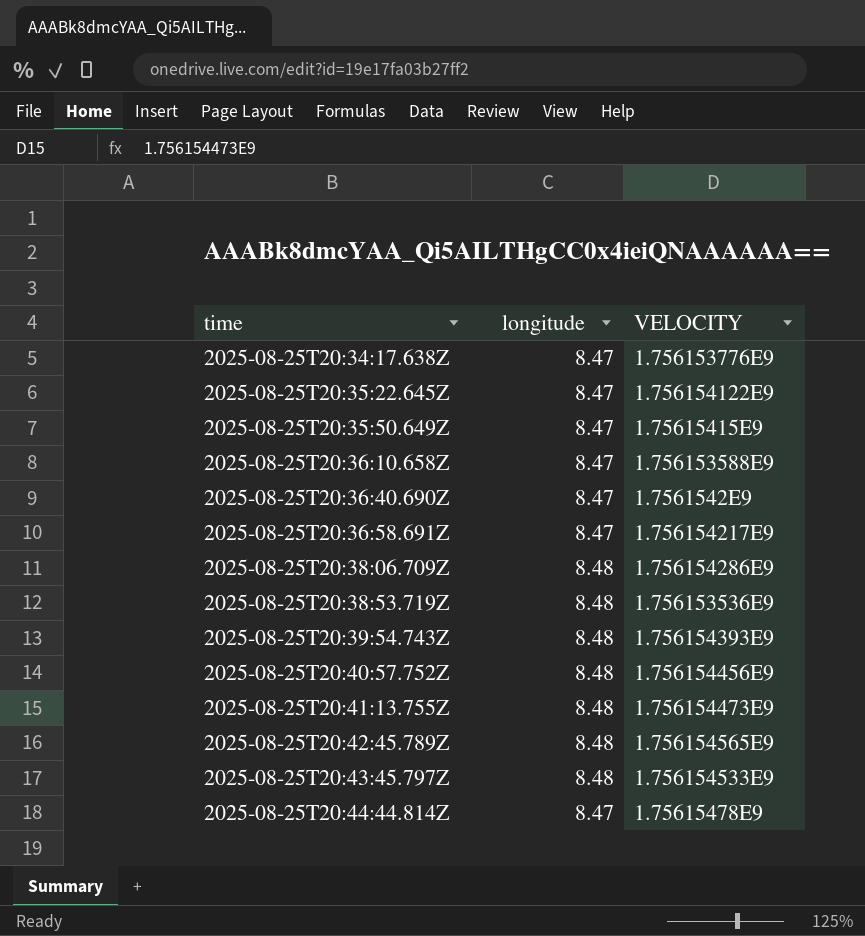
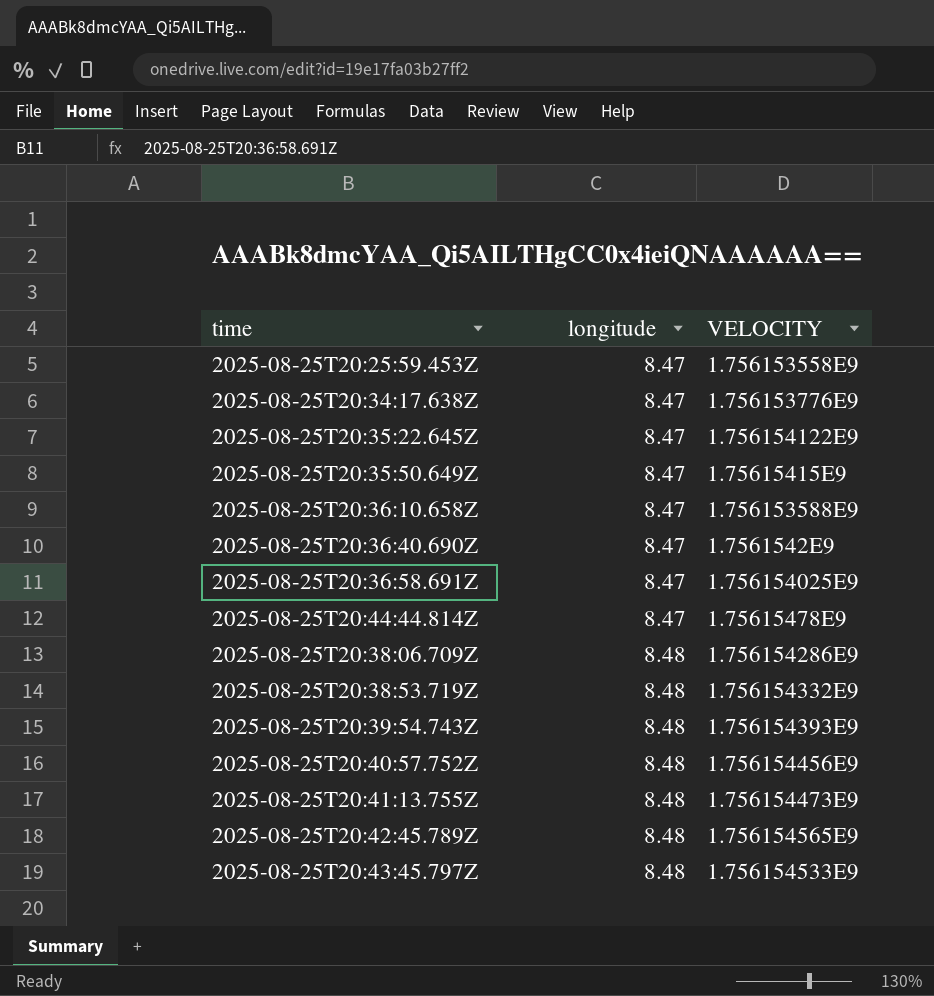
row order: time ascending -> longitude ascending
row 2025-08-25T20:25:59.453Z: none -> 8.47 | 1.756153558E9
2025-08-25T20:36:58.691Z | VELOCITY: 1.756154217E9 -> 1.756154025E9
2025-08-25T20:38:53.719Z | VELOCITY: 1.756153536E9 -> 1.756154332E9

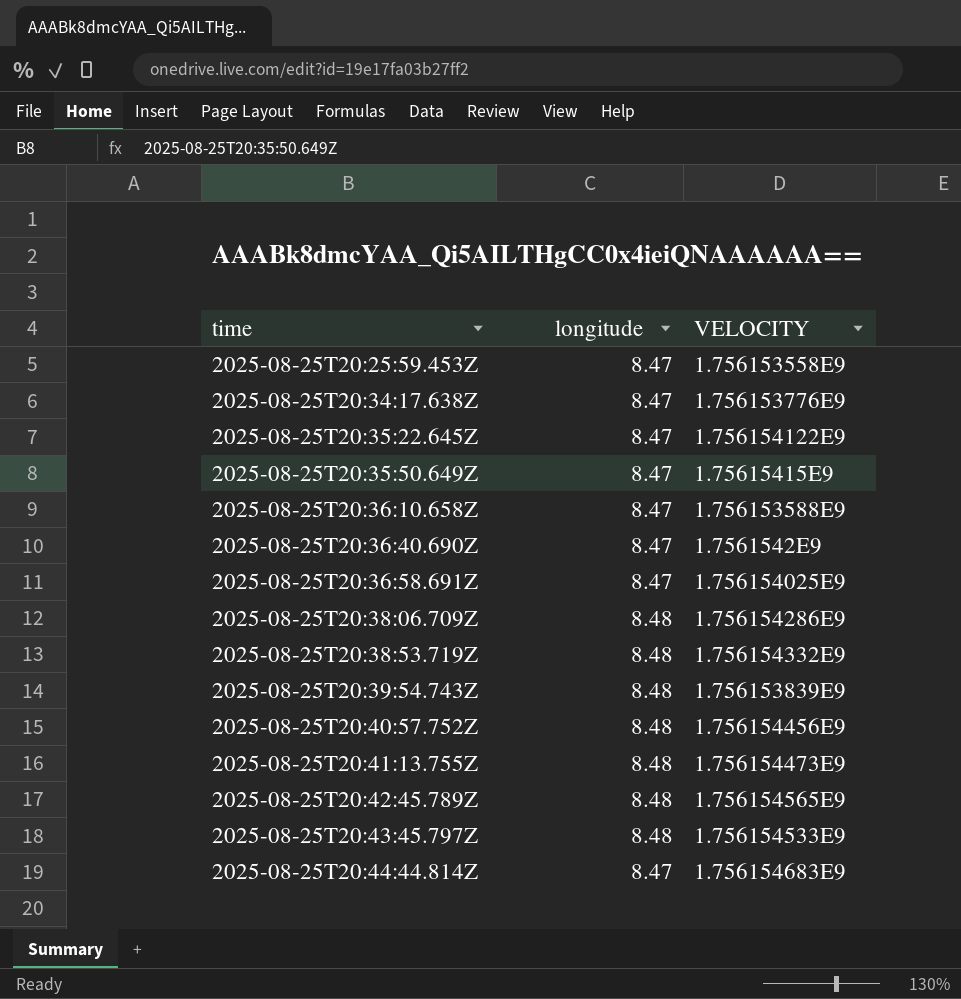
row order: longitude ascending -> time ascending
2025-08-25T20:39:54.743Z | VELOCITY: 1.756154393E9 -> 1.756153839E9
2025-08-25T20:44:44.814Z | VELOCITY: 1.75615478E9 -> 1.756154683E9

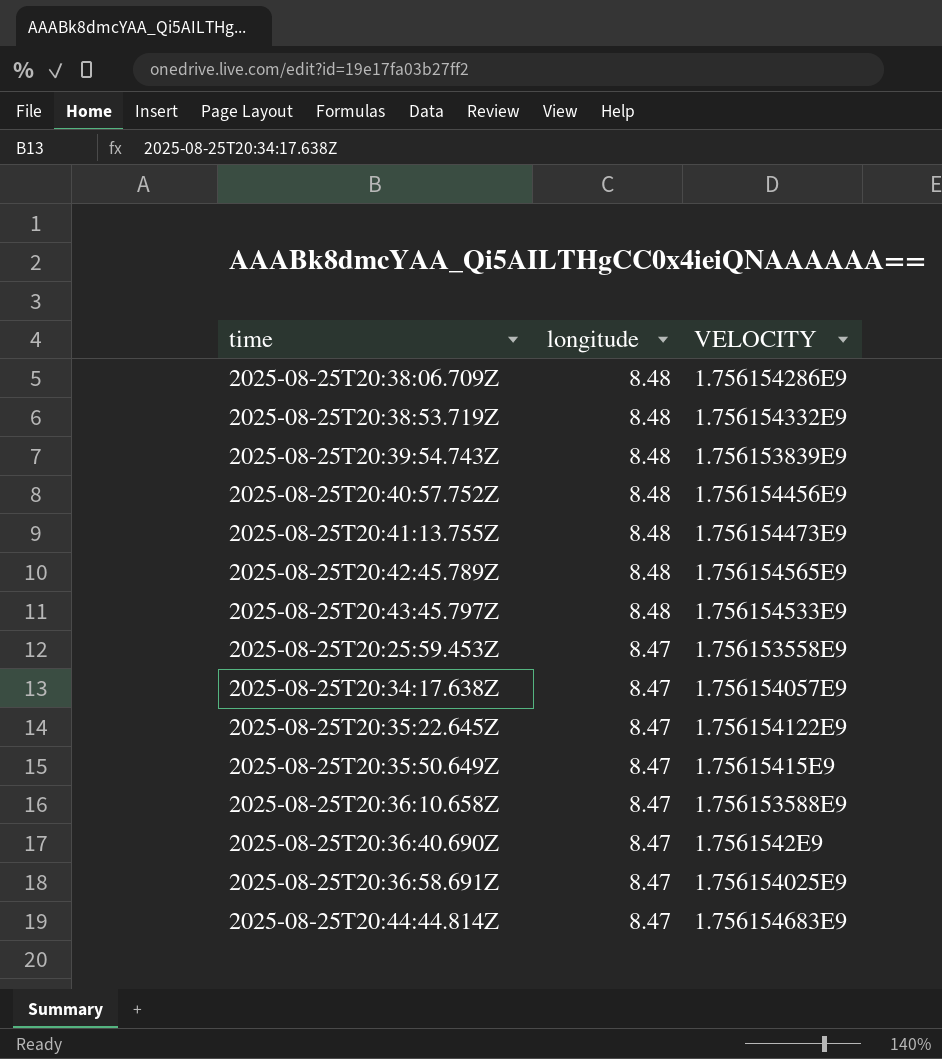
row order: time ascending -> longitude descending
2025-08-25T20:34:17.638Z | VELOCITY: 1.756153776E9 -> 1.756154057E9

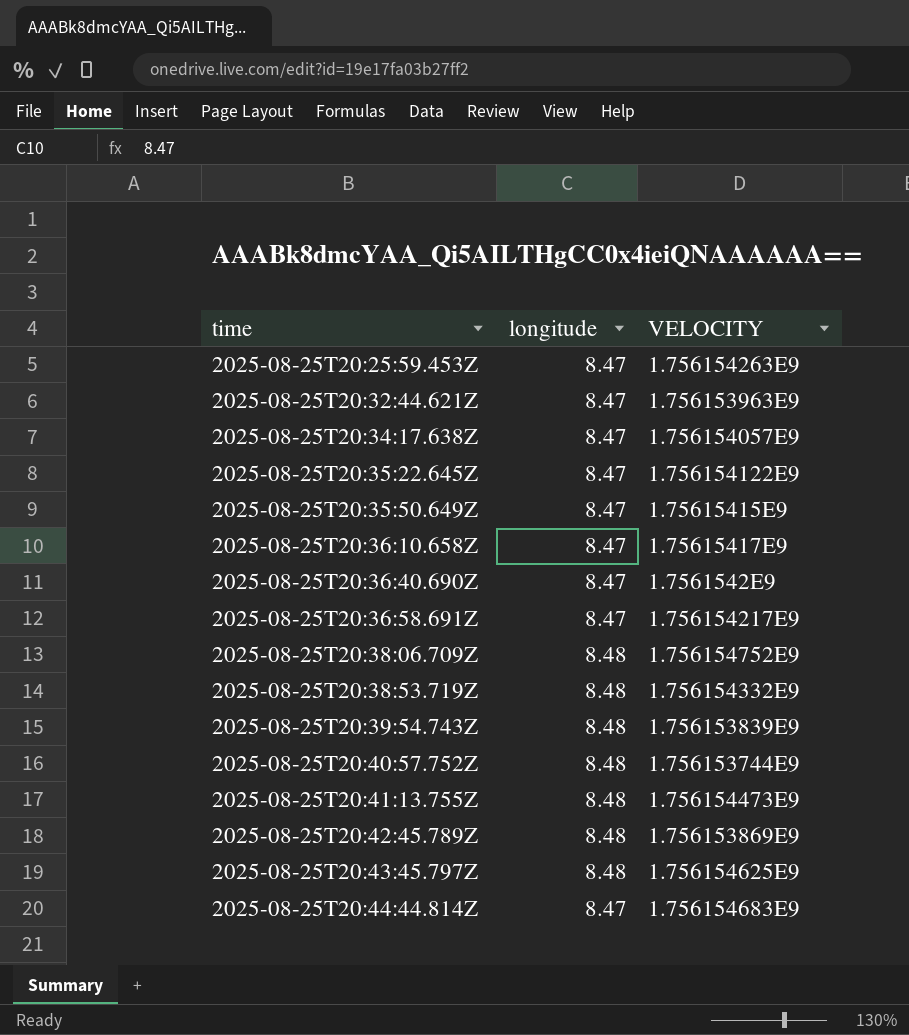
row order: longitude descending -> time ascending
2025-08-25T20:25:59.453Z | VELOCITY: 1.756153558E9 -> 1.756154263E9
row 2025-08-25T20:32:44.621Z: none -> 8.47 | 1.756153963E9
2025-08-25T20:36:10.658Z | VELOCITY: 1.756153588E9 -> 1.75615417E9
2025-08-25T20:36:58.691Z | VELOCITY: 1.756154025E9 -> 1.756154217E9
2025-08-25T20:38:06.709Z | VELOCITY: 1.756154286E9 -> 1.756154752E9
2025-08-25T20:40:57.752Z | VELOCITY: 1.756154456E9 -> 1.756153744E9
2025-08-25T20:42:45.789Z | VELOCITY: 1.756154565E9 -> 1.756153869E9
2025-08-25T20:43:45.797Z | VELOCITY: 1.756154533E9 -> 1.756154625E9

